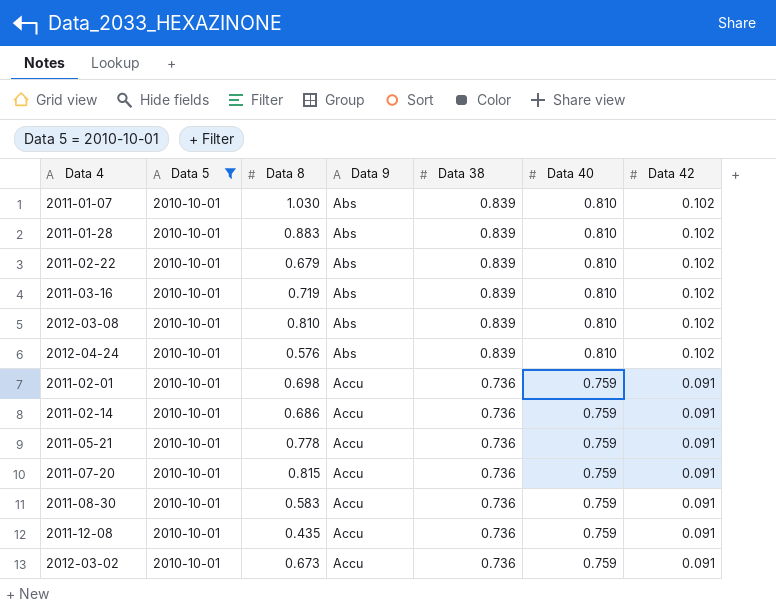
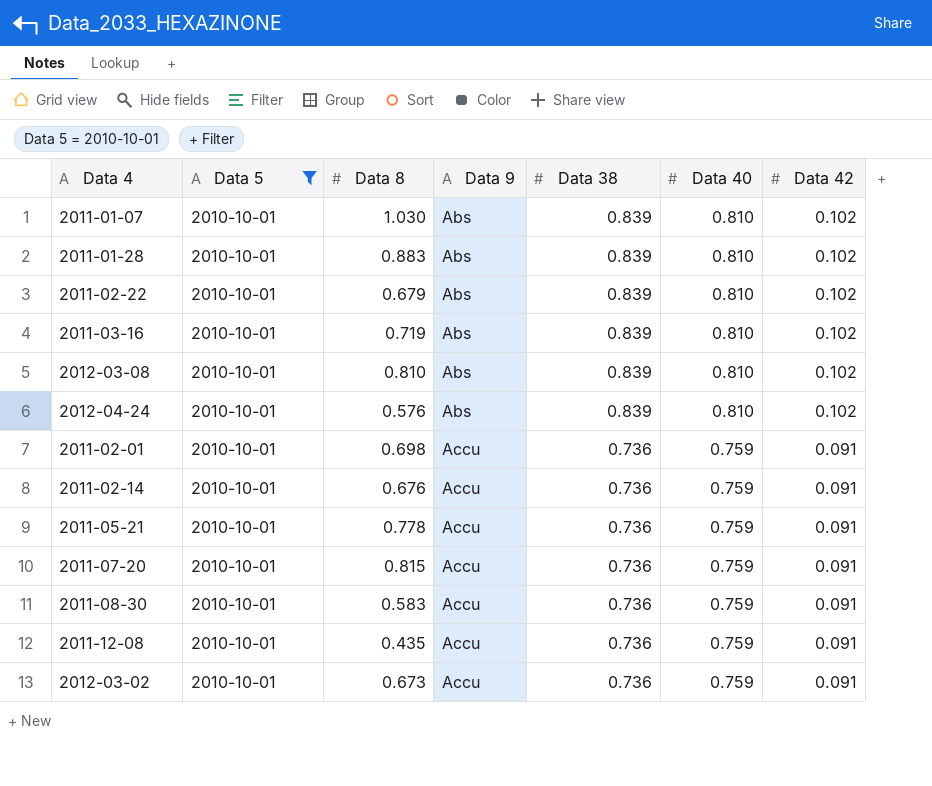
2011-02-14 | Data 8: 0.686 -> 0.676

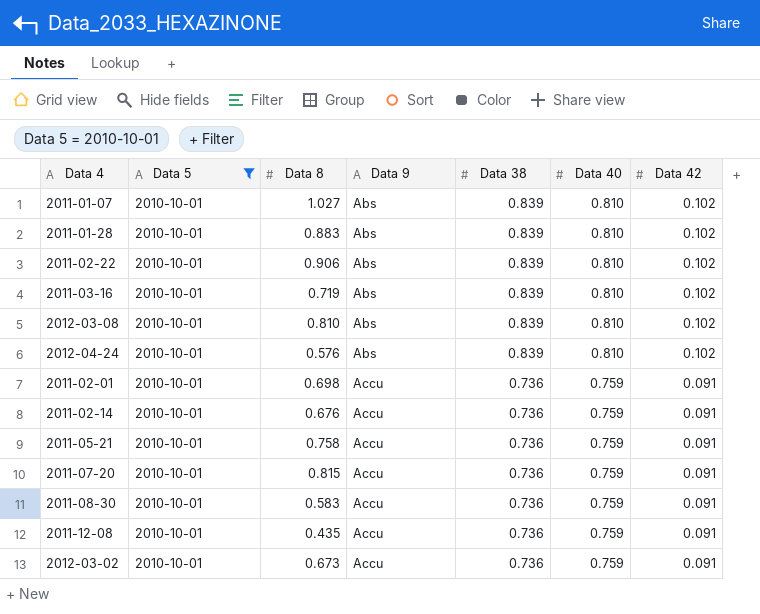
2011-01-07 | Data 8: 1.030 -> 1.027
2011-02-22 | Data 8: 0.679 -> 0.906
2011-05-21 | Data 8: 0.778 -> 0.758

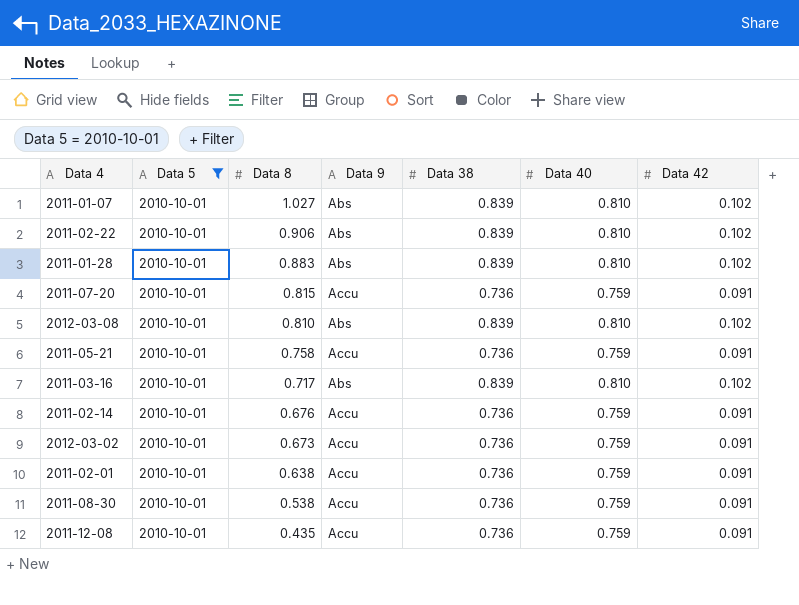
row order: Data 9 ascending -> Data 8 descending
row 2012-04-24: 2010-10-01 | 0.576 | Abs | 0.839 | 0.810 | 0.102 -> none
2011-03-16 | Data 8: 0.719 -> 0.717
2011-02-01 | Data 8: 0.698 -> 0.638
2011-08-30 | Data 8: 0.583 -> 0.538

